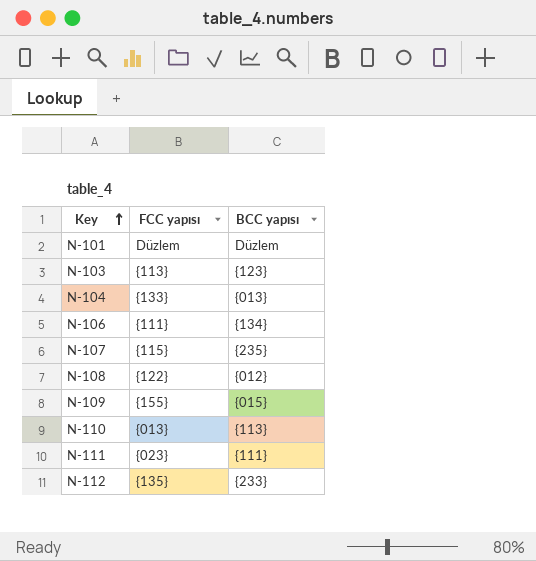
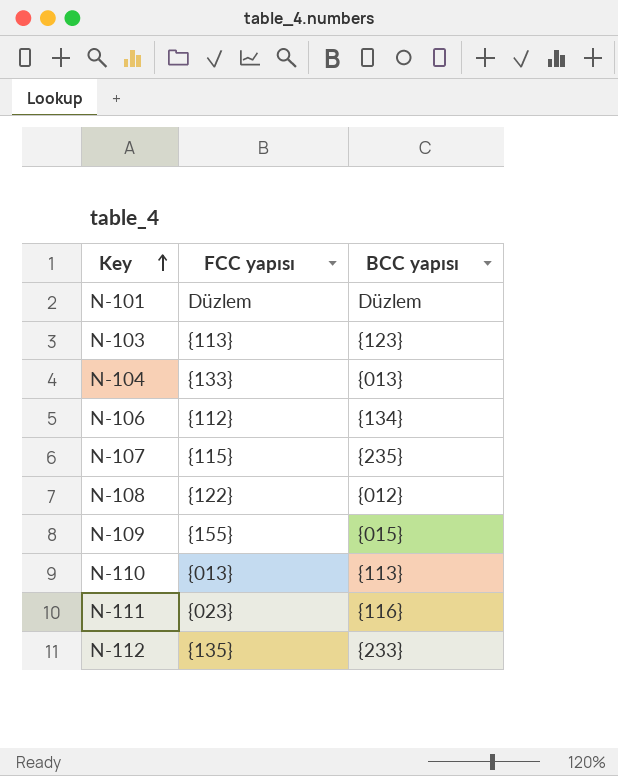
N-106 | FCC yapısı: {111} -> {112}
N-111 | BCC yapısı: {111} -> {116}

